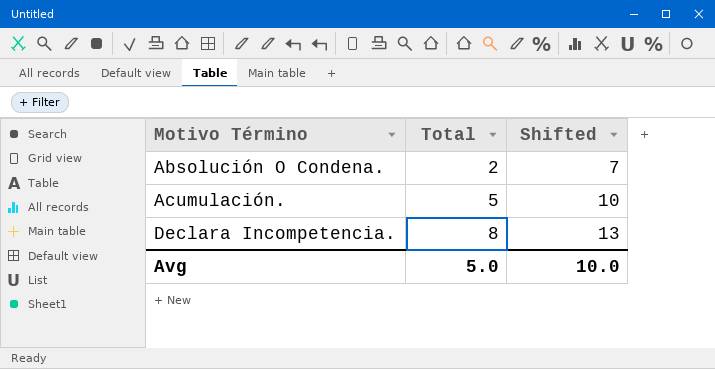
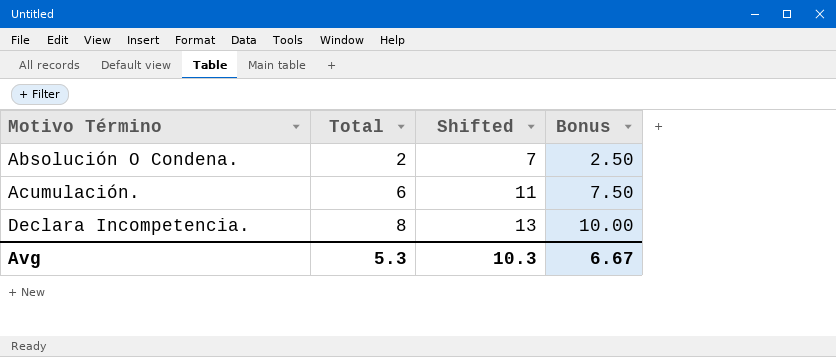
column Bonus | formula: none -> [Total] * 1.25
Acumulación. | Total: 5 -> 6
Acumulación. | Shifted: 10 -> 11
Avg | Total: 5.0 -> 5.3
Avg | Shifted: 10.0 -> 10.3

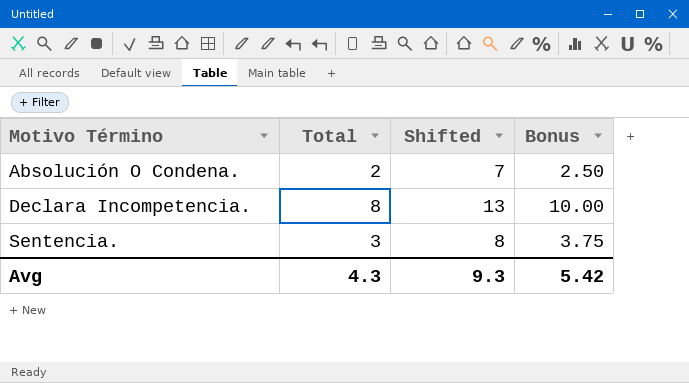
row Acumulación.: 6 | 11 | 7.50 -> none
row Sentencia.: none -> 3 | 8 | 3.75
Avg | Total: 5.3 -> 4.3
Avg | Shifted: 10.3 -> 9.3
Avg | Bonus: 6.67 -> 5.42

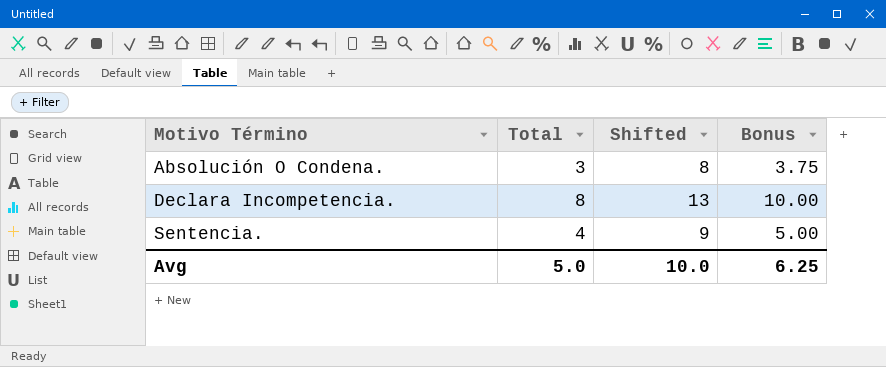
Absolución O Condena. | Total: 2 -> 3
Absolución O Condena. | Shifted: 7 -> 8
Absolución O Condena. | Bonus: 2.50 -> 3.75
Sentencia. | Total: 3 -> 4
Sentencia. | Shifted: 8 -> 9
Sentencia. | Bonus: 3.75 -> 5.00
Avg | Total: 4.3 -> 5.0
Avg | Shifted: 9.3 -> 10.0
Avg | Bonus: 5.42 -> 6.25

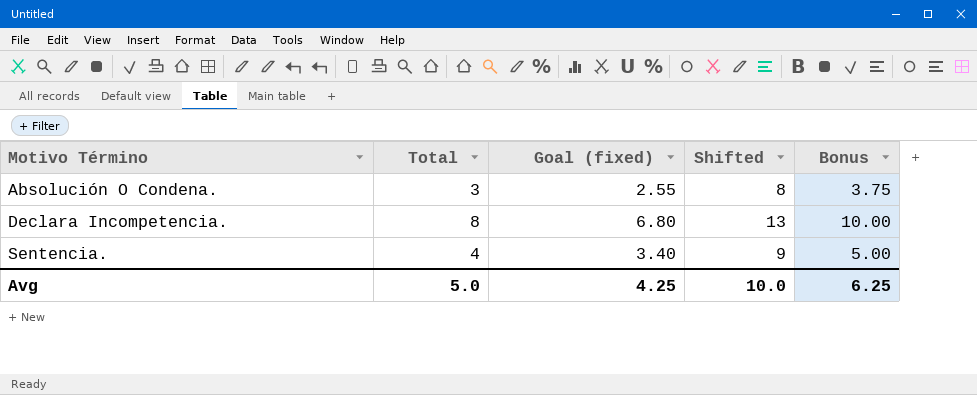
column Goal (fixed) | formula: none -> [Total] * 0.85

